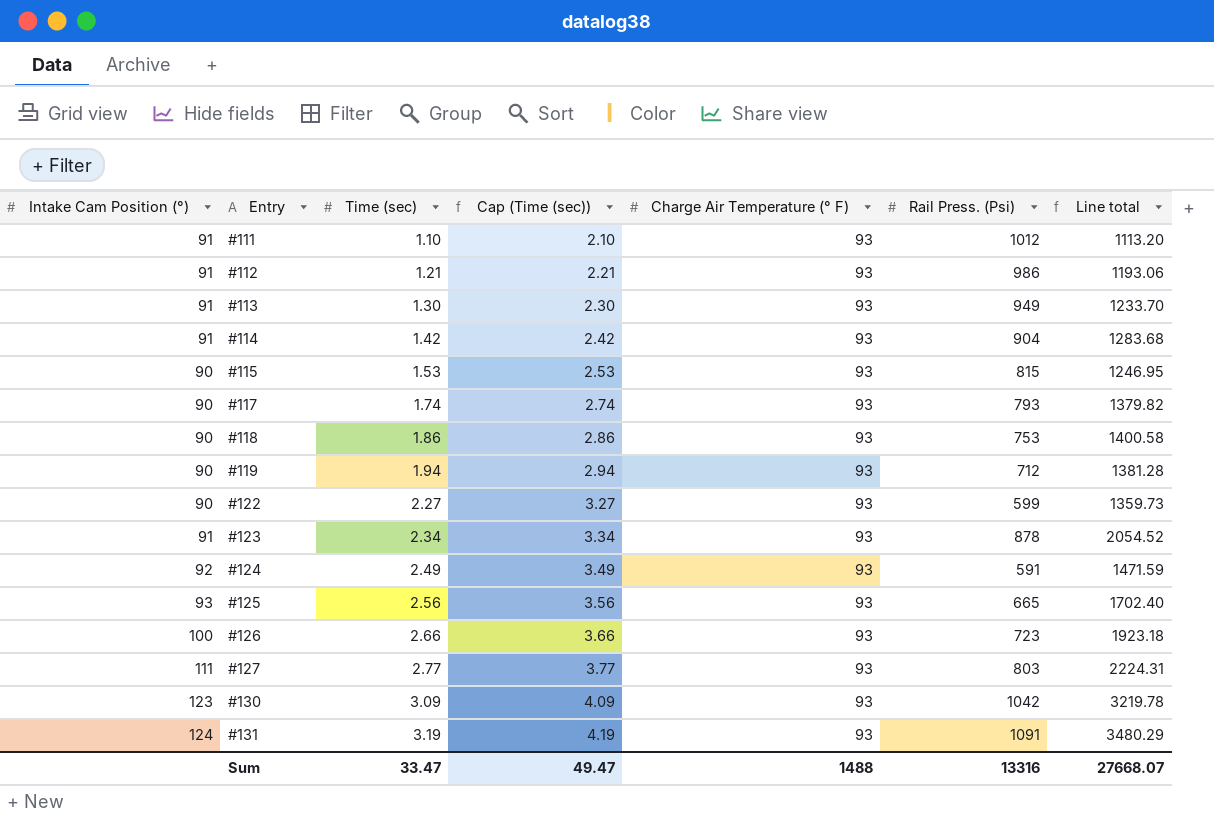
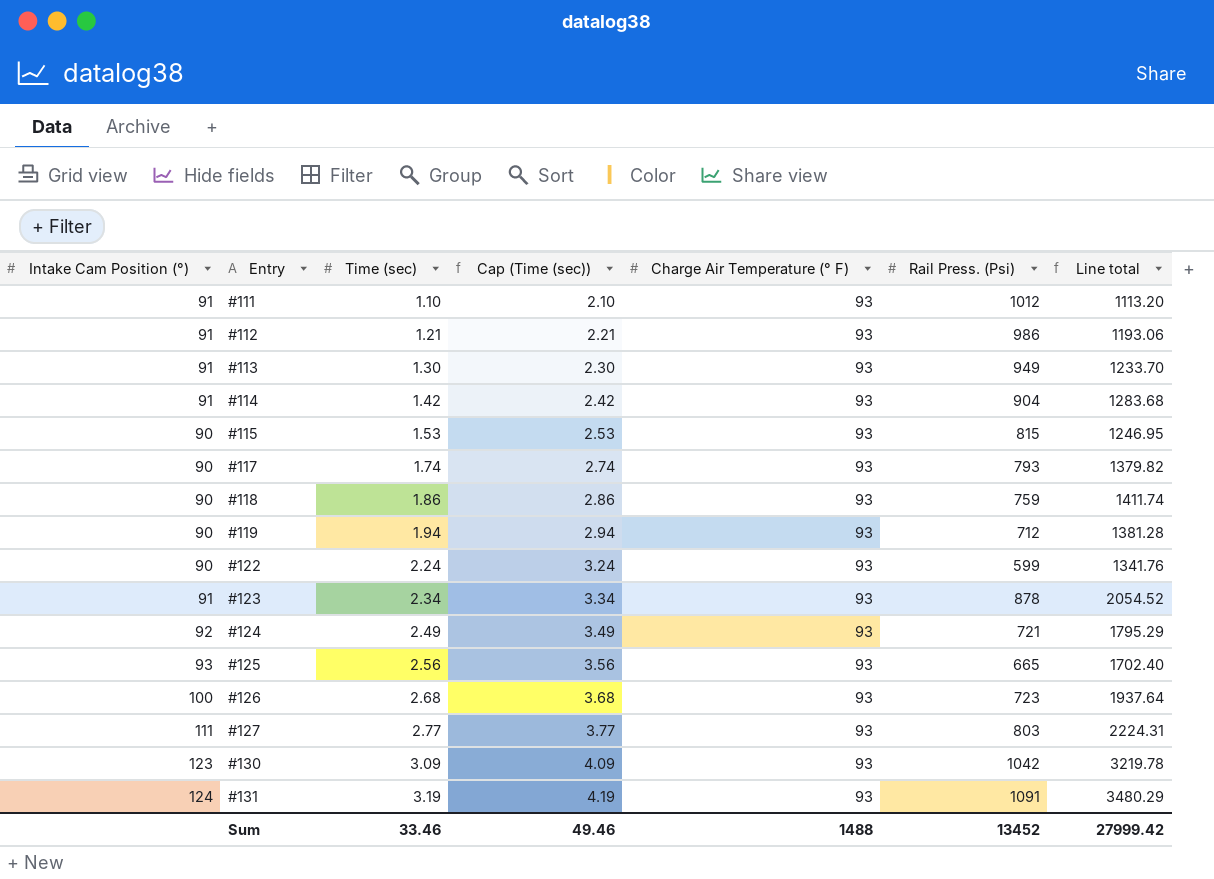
#118 | Rail Press. (Psi): 753 -> 759
#118 | Line total: 1400.58 -> 1411.74
#122 | Time (sec): 2.27 -> 2.24
#122 | Cap (Time (sec)): 3.27 -> 3.24
#122 | Line total: 1359.73 -> 1341.76
#124 | Rail Press. (Psi): 591 -> 721
#124 | Line total: 1471.59 -> 1795.29
#126 | Time (sec): 2.66 -> 2.68
#126 | Cap (Time (sec)): 3.66 -> 3.68
#126 | Line total: 1923.18 -> 1937.64
Sum | Time (sec): 33.47 -> 33.46
Sum | Cap (Time (sec)): 49.47 -> 49.46
Sum | Rail Press. (Psi): 13316 -> 13452
Sum | Line total: 27668.07 -> 27999.42

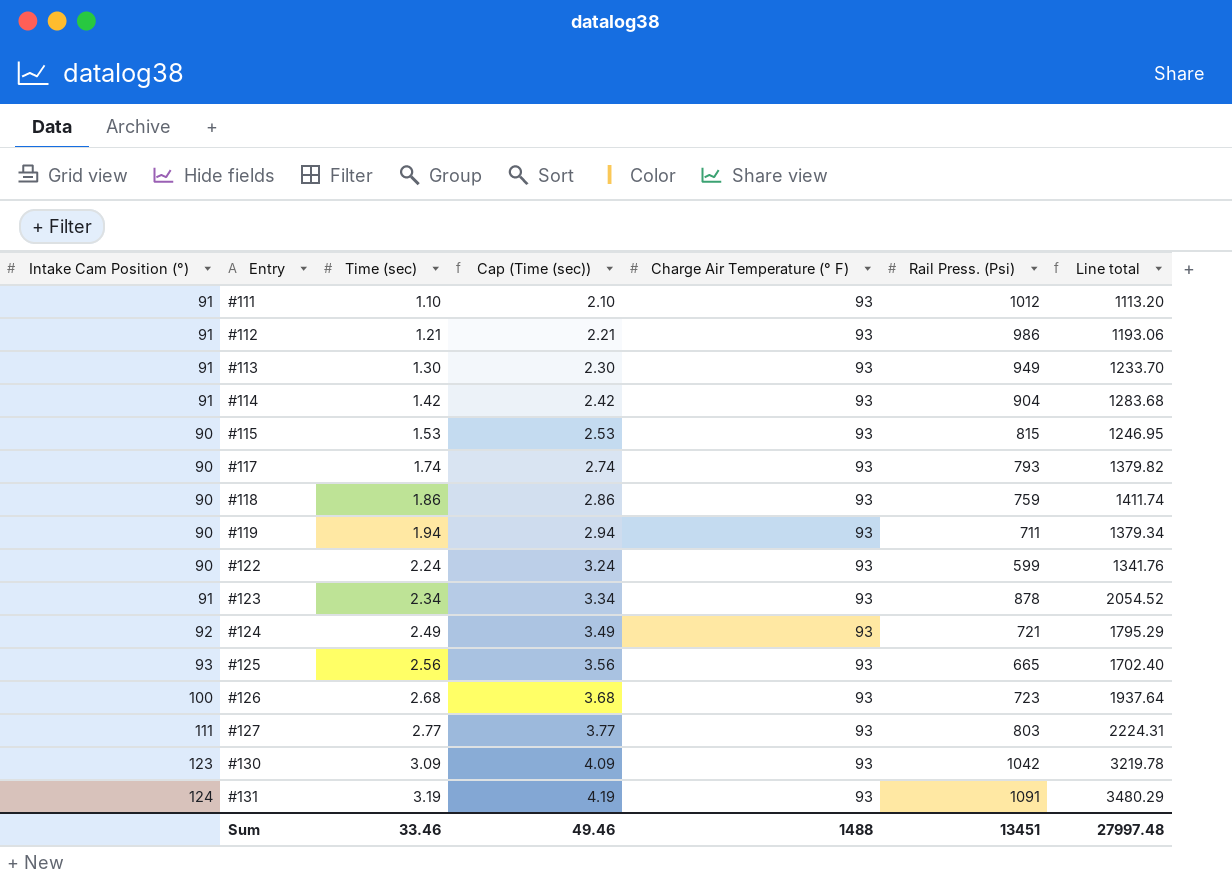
#119 | Rail Press. (Psi): 712 -> 711
#119 | Line total: 1381.28 -> 1379.34
Sum | Rail Press. (Psi): 13452 -> 13451
Sum | Line total: 27999.42 -> 27997.48

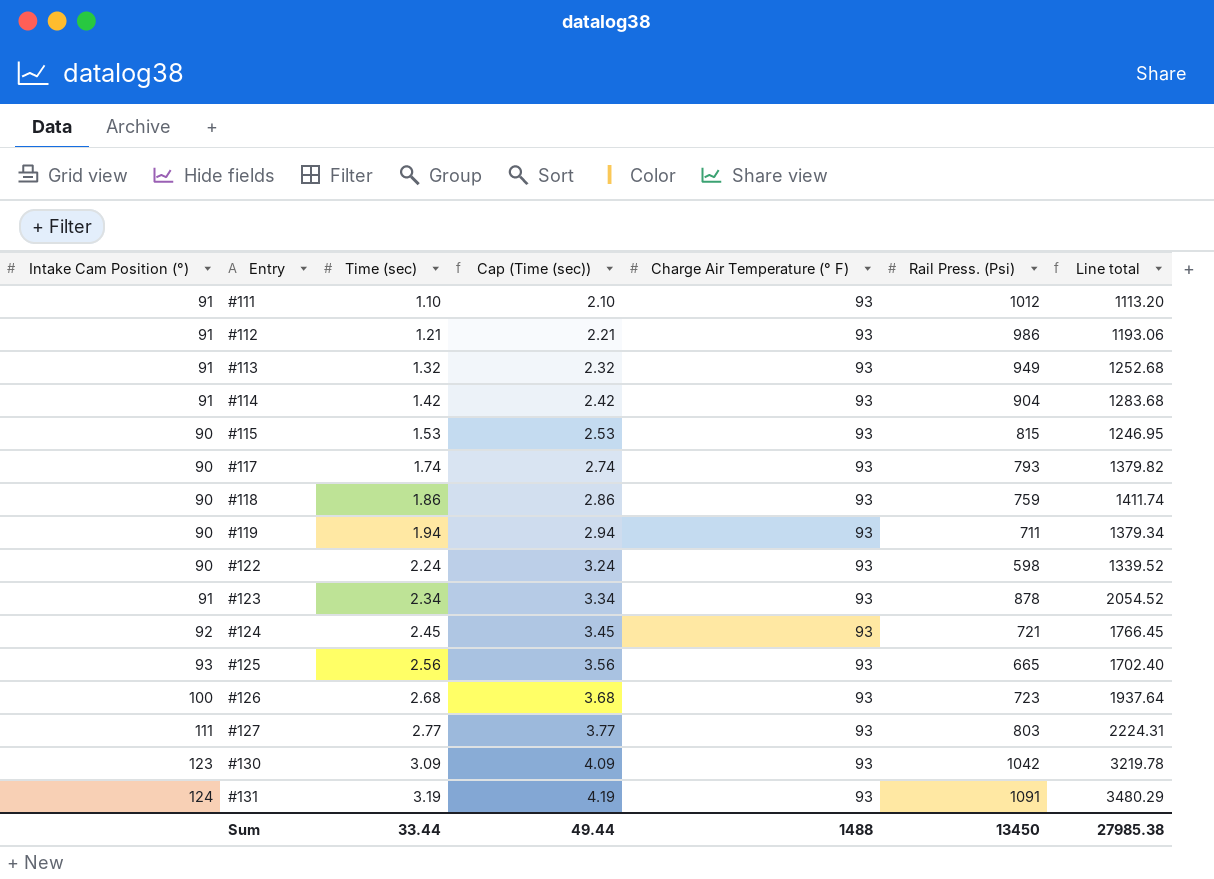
#113 | Time (sec): 1.30 -> 1.32
#113 | Cap (Time (sec)): 2.30 -> 2.32
#113 | Line total: 1233.70 -> 1252.68
#122 | Rail Press. (Psi): 599 -> 598
#122 | Line total: 1341.76 -> 1339.52
#124 | Time (sec): 2.49 -> 2.45
#124 | Cap (Time (sec)): 3.49 -> 3.45
#124 | Line total: 1795.29 -> 1766.45
Sum | Time (sec): 33.46 -> 33.44
Sum | Cap (Time (sec)): 49.46 -> 49.44
Sum | Rail Press. (Psi): 13451 -> 13450
Sum | Line total: 27997.48 -> 27985.38

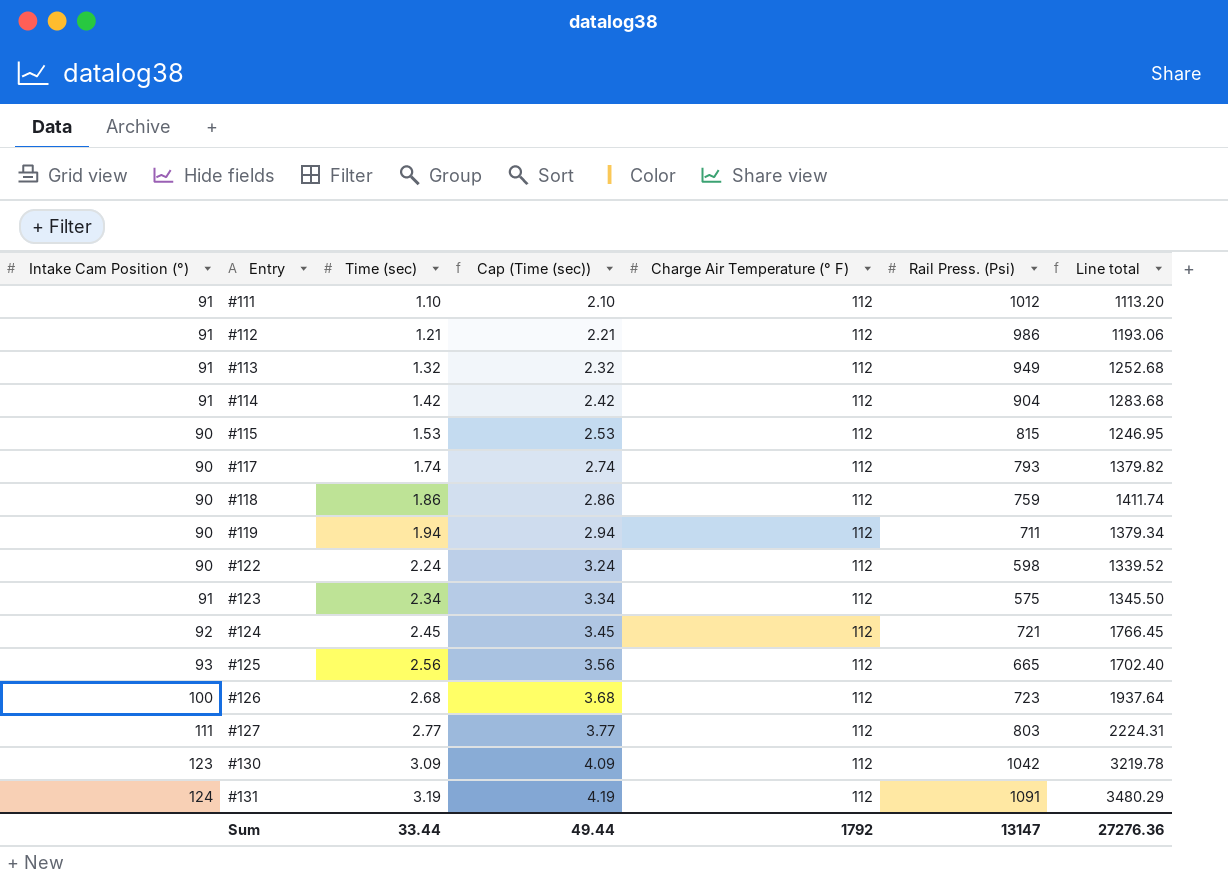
#111 | Charge Air Temperature (° F): 93 -> 112
#112 | Charge Air Temperature (° F): 93 -> 112
#113 | Charge Air Temperature (° F): 93 -> 112
#114 | Charge Air Temperature (° F): 93 -> 112
#115 | Charge Air Temperature (° F): 93 -> 112
#117 | Charge Air Temperature (° F): 93 -> 112
#118 | Charge Air Temperature (° F): 93 -> 112
#119 | Charge Air Temperature (° F): 93 -> 112
#122 | Charge Air Temperature (° F): 93 -> 112
#123 | Charge Air Temperature (° F): 93 -> 112
#123 | Rail Press. (Psi): 878 -> 575
#123 | Line total: 2054.52 -> 1345.50
#124 | Charge Air Temperature (° F): 93 -> 112
#125 | Charge Air Temperature (° F): 93 -> 112
#126 | Charge Air Temperature (° F): 93 -> 112
#127 | Charge Air Temperature (° F): 93 -> 112
#130 | Charge Air Temperature (° F): 93 -> 112
#131 | Charge Air Temperature (° F): 93 -> 112
Sum | Charge Air Temperature (° F): 1488 -> 1792
Sum | Rail Press. (Psi): 13450 -> 13147
Sum | Line total: 27985.38 -> 27276.36

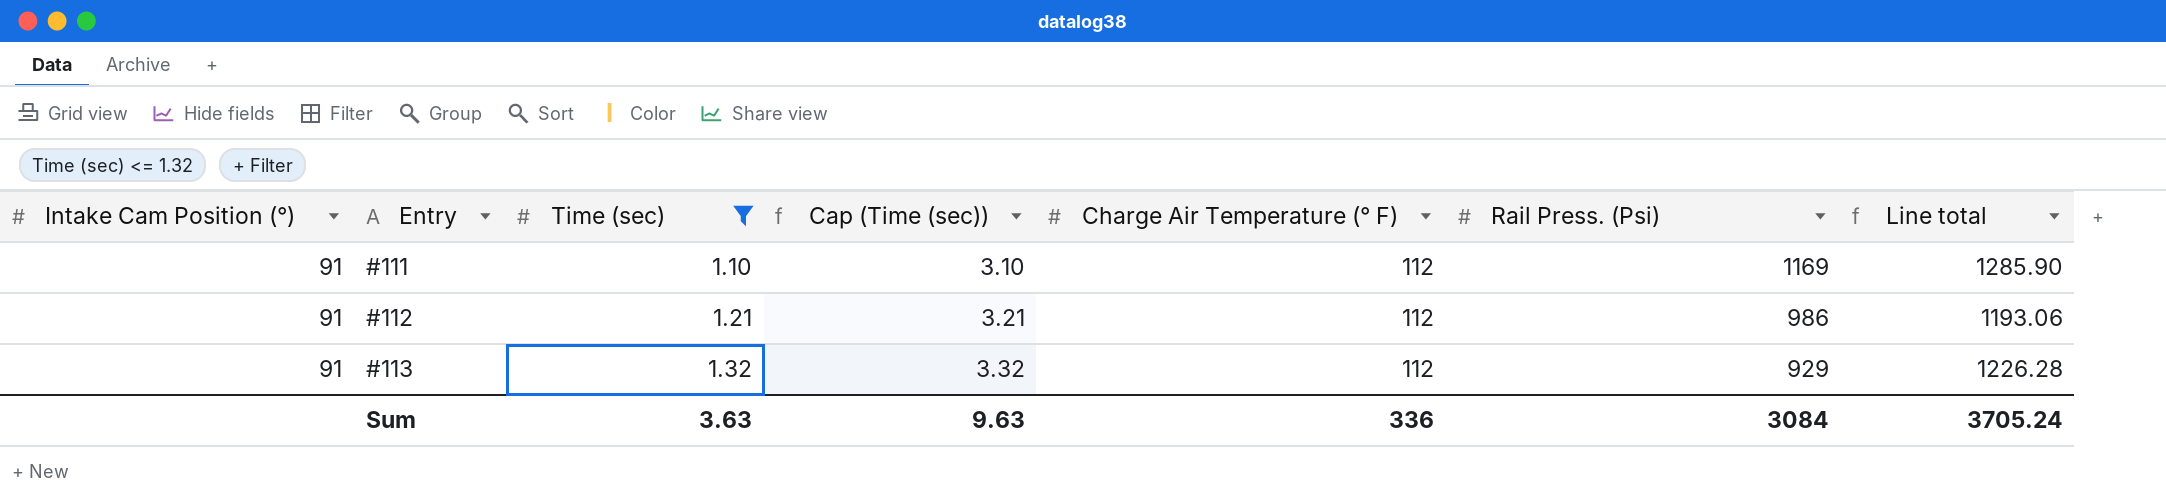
filter: none -> Time (sec) <= 1.32
column Cap (Time (sec)) | formula: [Time (sec)] + 1 -> [Time (sec)] + 2
#111 | Rail Press. (Psi): 1012 -> 1169
#111 | Line total: 1113.20 -> 1285.90
#113 | Rail Press. (Psi): 949 -> 929
#113 | Line total: 1252.68 -> 1226.28
Sum | Time (sec): 33.44 -> 3.63
Sum | Cap (Time (sec)): 49.44 -> 9.63
Sum | Charge Air Temperature (° F): 1792 -> 336
Sum | Rail Press. (Psi): 13147 -> 3084
Sum | Line total: 27276.36 -> 3705.24

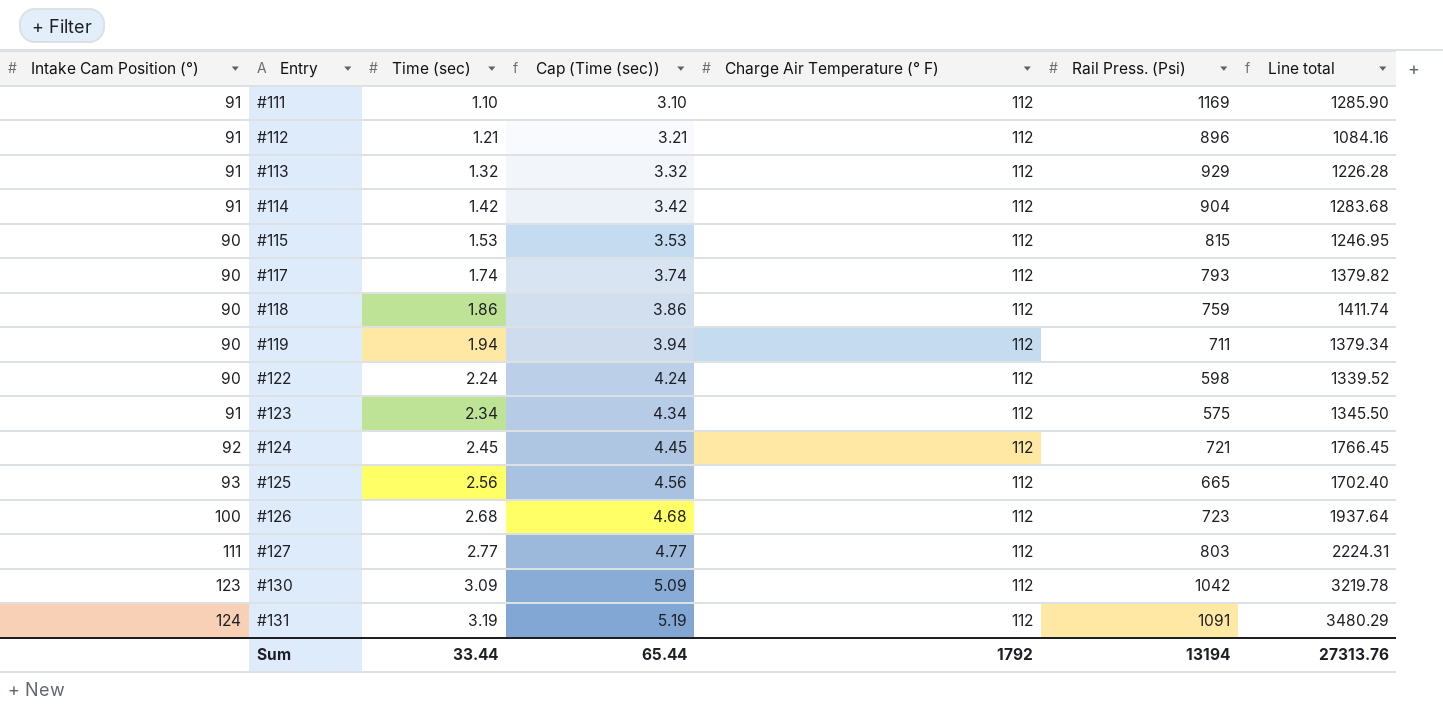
filter: Time (sec) <= 1.32 -> none
#112 | Rail Press. (Psi): 986 -> 896
#112 | Line total: 1193.06 -> 1084.16
Sum | Time (sec): 3.63 -> 33.44
Sum | Cap (Time (sec)): 9.63 -> 65.44
Sum | Charge Air Temperature (° F): 336 -> 1792
Sum | Rail Press. (Psi): 3084 -> 13194
Sum | Line total: 3705.24 -> 27313.76

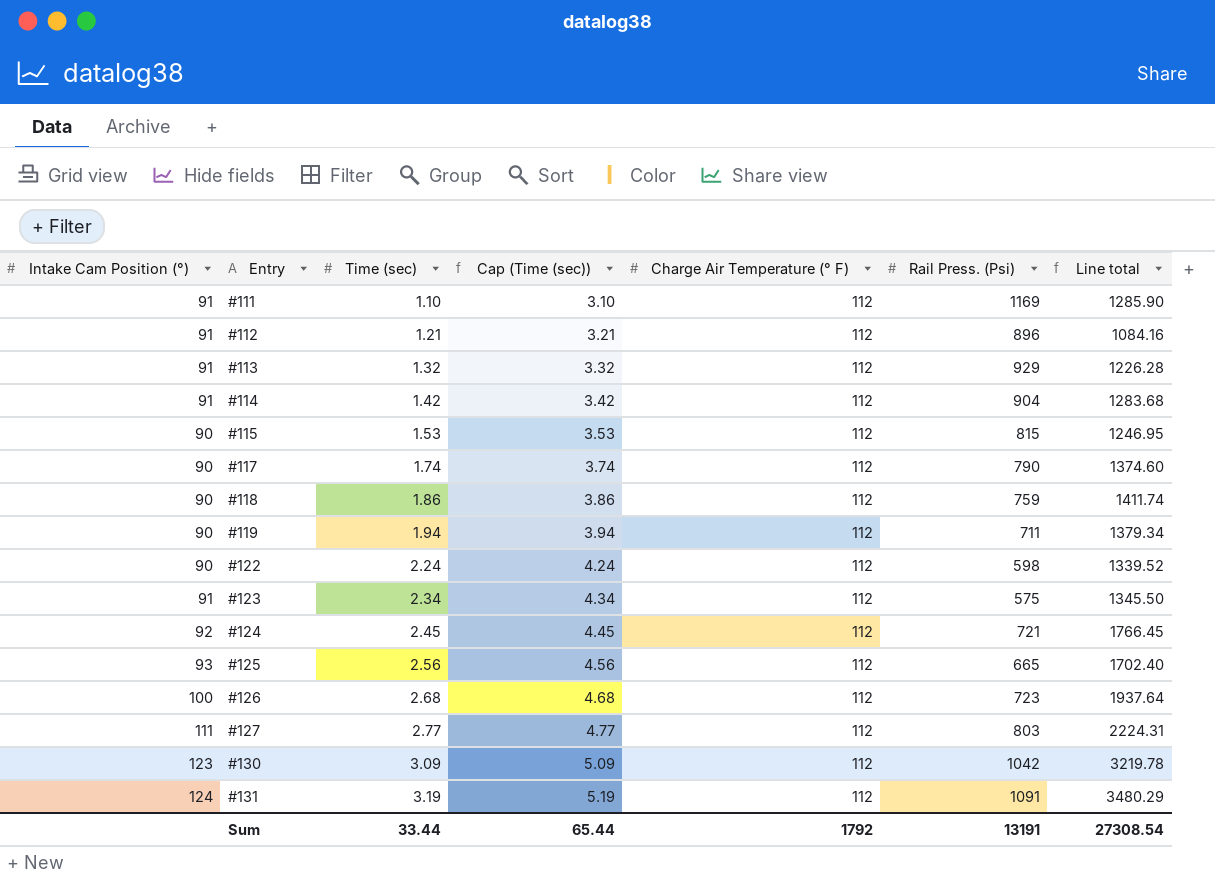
#117 | Rail Press. (Psi): 793 -> 790
#117 | Line total: 1379.82 -> 1374.60
Sum | Rail Press. (Psi): 13194 -> 13191
Sum | Line total: 27313.76 -> 27308.54

